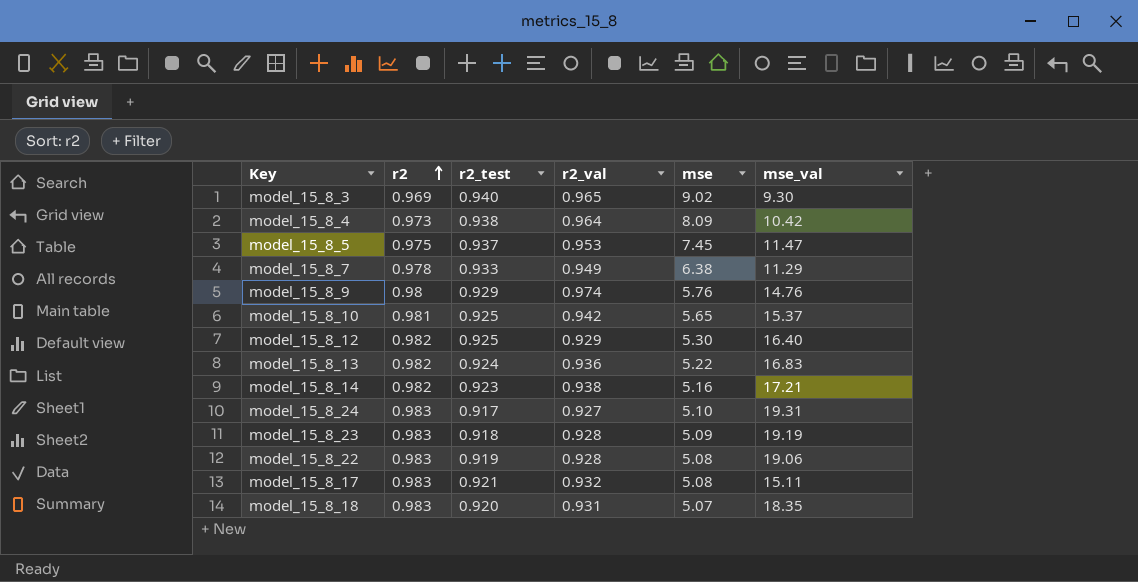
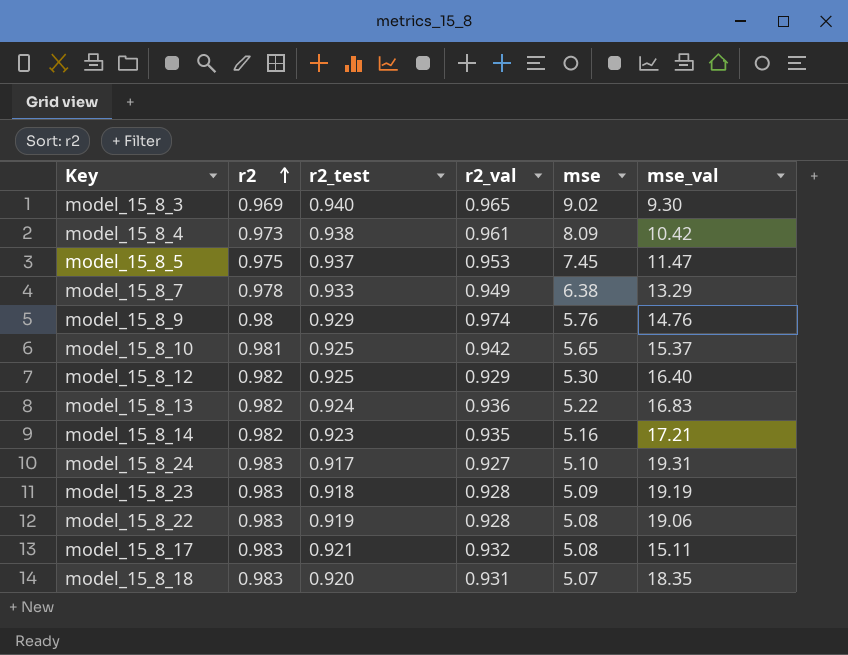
model_15_8_4 | r2_val: 0.964 -> 0.961
model_15_8_7 | mse_val: 11.29 -> 13.29
model_15_8_14 | r2_val: 0.938 -> 0.935

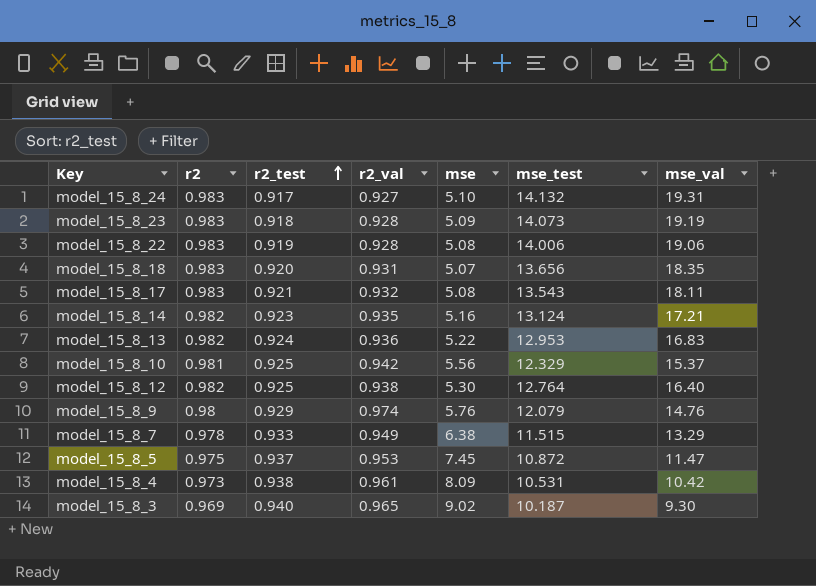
row order: r2 ascending -> r2_test ascending
column mse_test | position: none -> 6
model_15_8_17 | mse_val: 15.11 -> 18.11
model_15_8_10 | mse: 5.65 -> 5.56
model_15_8_12 | r2_val: 0.929 -> 0.938

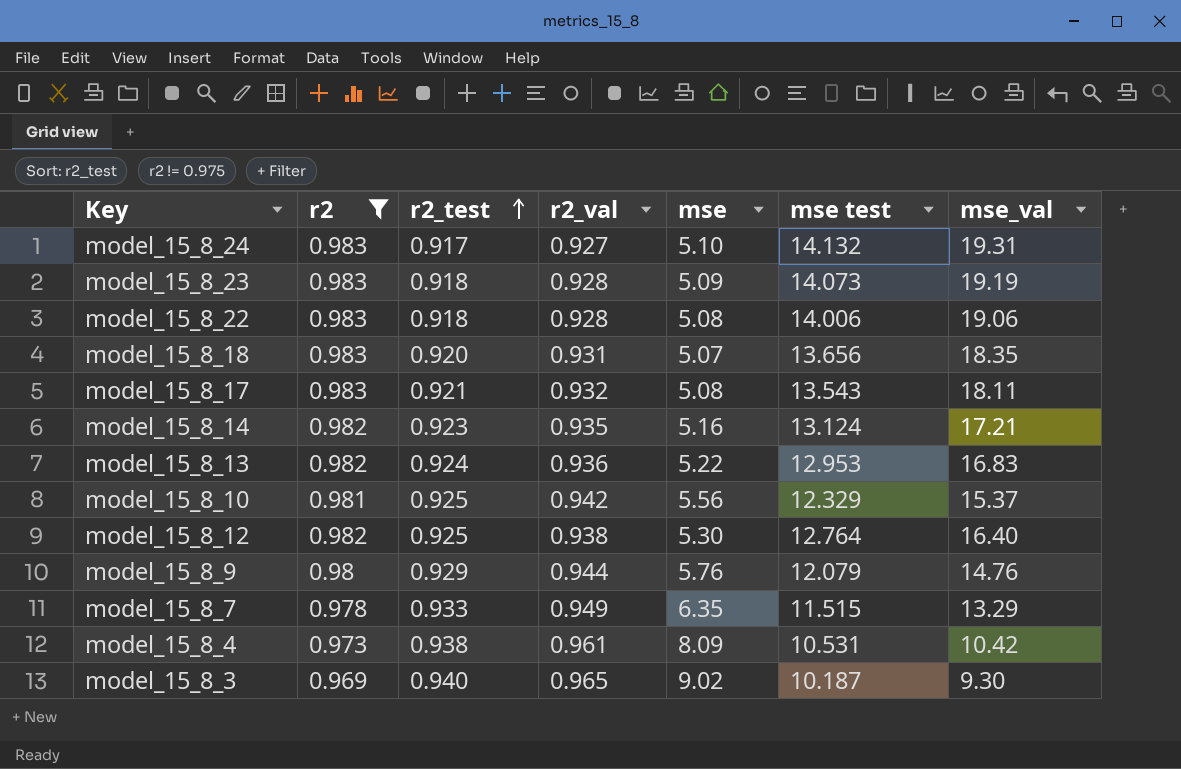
filter: none -> r2 != 0.975
column name: mse_test -> mse test
model_15_8_22 | r2_test: 0.919 -> 0.918
model_15_8_9 | r2_val: 0.974 -> 0.944
model_15_8_7 | mse: 6.38 -> 6.35

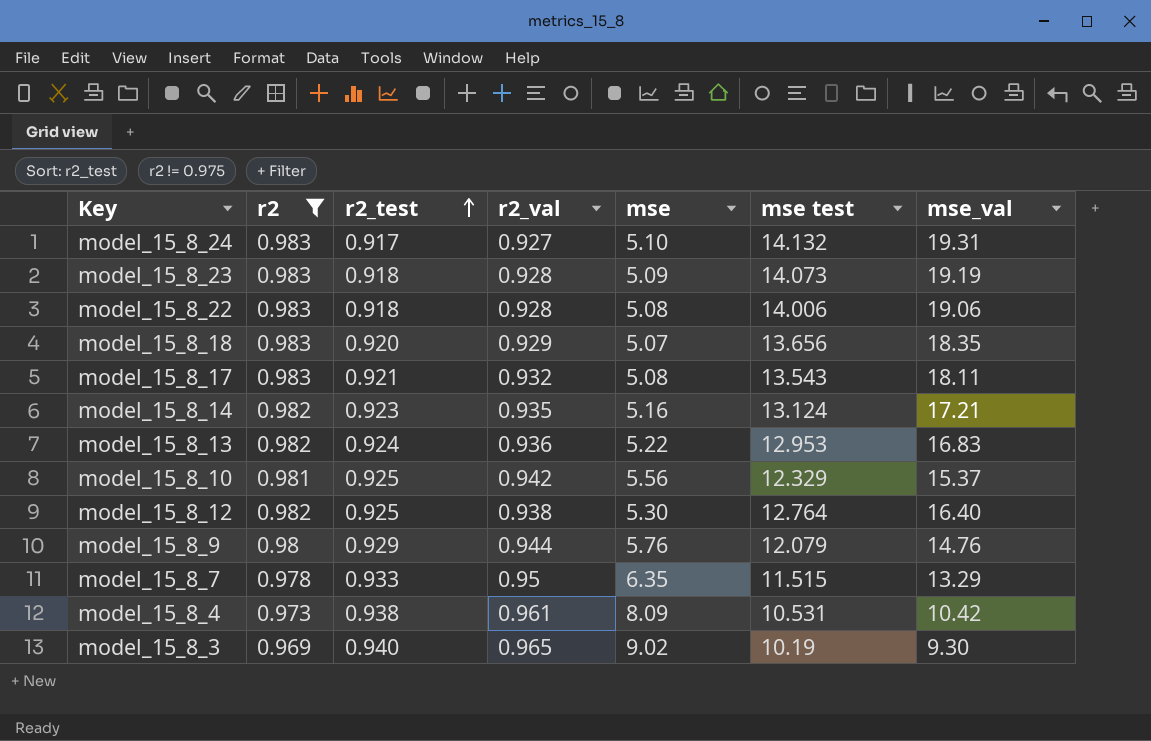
model_15_8_18 | r2_val: 0.931 -> 0.929
model_15_8_7 | r2_val: 0.949 -> 0.95
model_15_8_3 | mse test: 10.187 -> 10.19

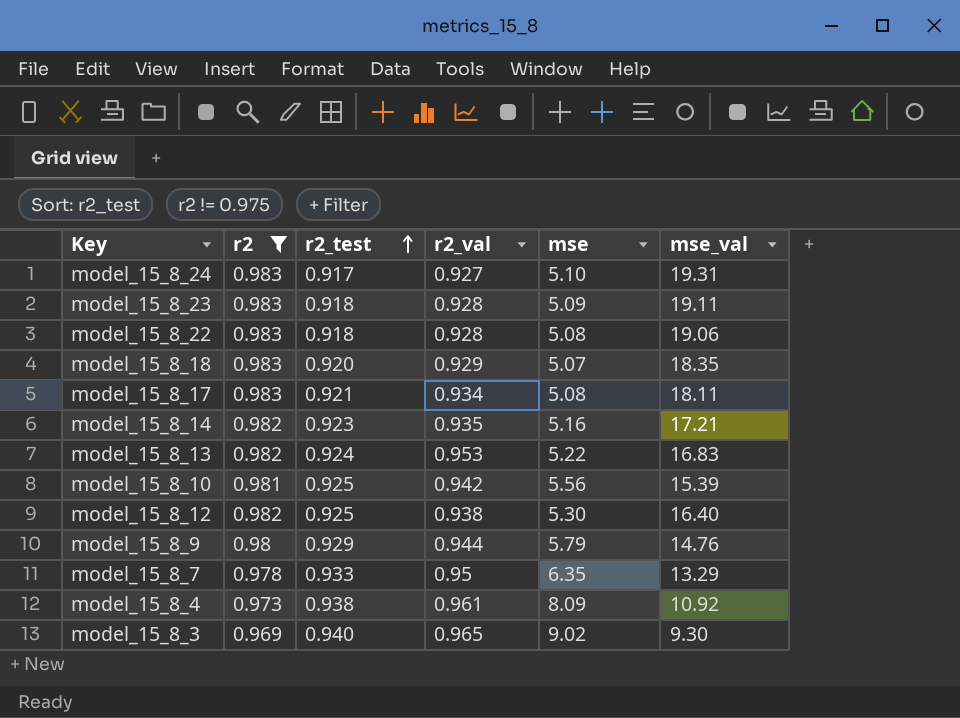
column mse test | position: 6 -> none
model_15_8_23 | mse_val: 19.19 -> 19.11
model_15_8_17 | r2_val: 0.932 -> 0.934
model_15_8_13 | r2_val: 0.936 -> 0.953
model_15_8_10 | mse_val: 15.37 -> 15.39
model_15_8_9 | mse: 5.76 -> 5.79
model_15_8_4 | mse_val: 10.42 -> 10.92

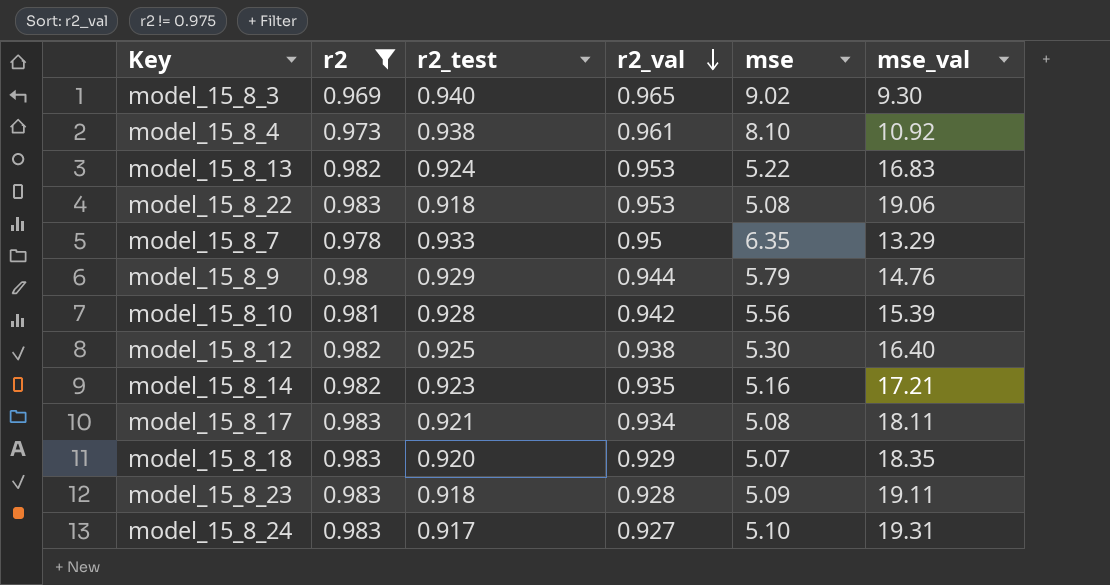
row order: r2_test ascending -> r2_val descending
model_15_8_4 | mse: 8.09 -> 8.10
model_15_8_22 | r2_val: 0.928 -> 0.953
model_15_8_10 | r2_test: 0.925 -> 0.928

